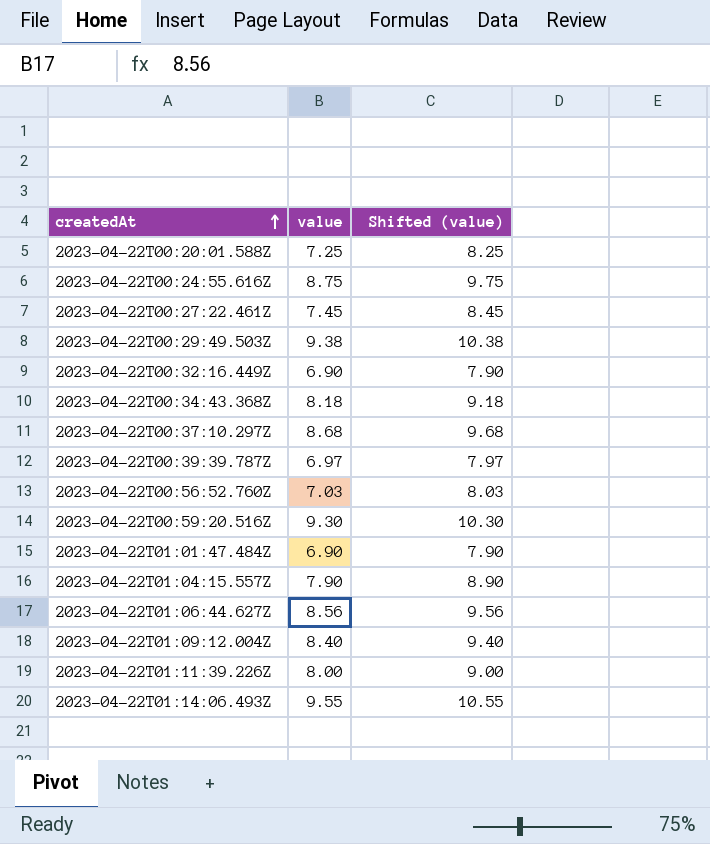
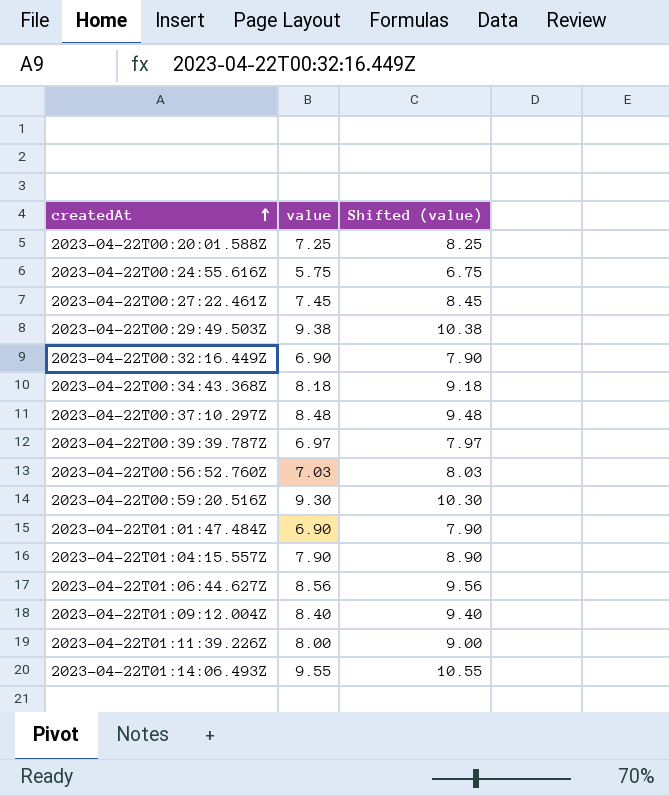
2023-04-22T00:24:55.616Z | value: 8.75 -> 5.75
2023-04-22T00:24:55.616Z | Shifted (value): 9.75 -> 6.75
2023-04-22T00:37:10.297Z | value: 8.68 -> 8.48
2023-04-22T00:37:10.297Z | Shifted (value): 9.68 -> 9.48

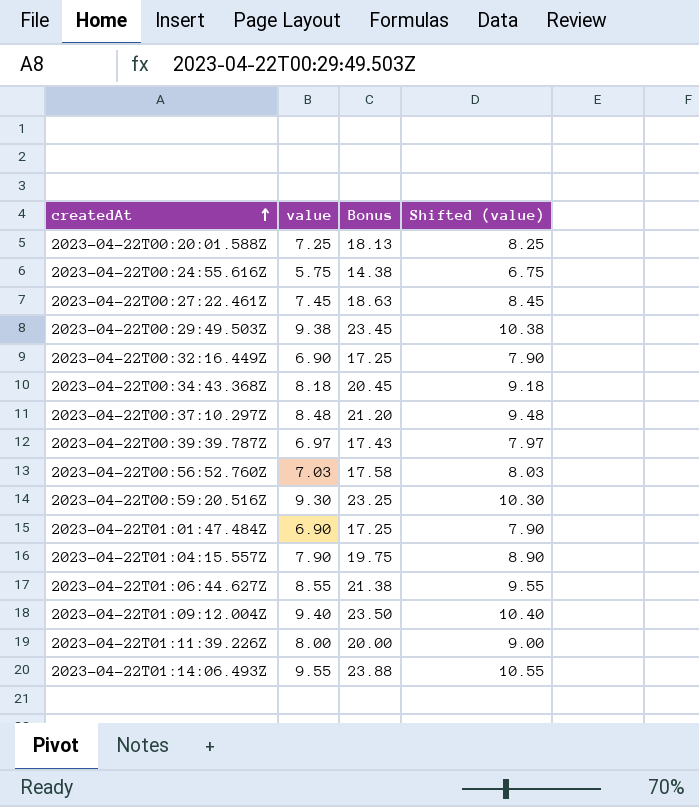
column Bonus | formula: none -> [value] * 2.5
2023-04-22T01:06:44.627Z | value: 8.56 -> 8.55
2023-04-22T01:06:44.627Z | Shifted (value): 9.56 -> 9.55
2023-04-22T01:09:12.004Z | value: 8.40 -> 9.40
2023-04-22T01:09:12.004Z | Shifted (value): 9.40 -> 10.40

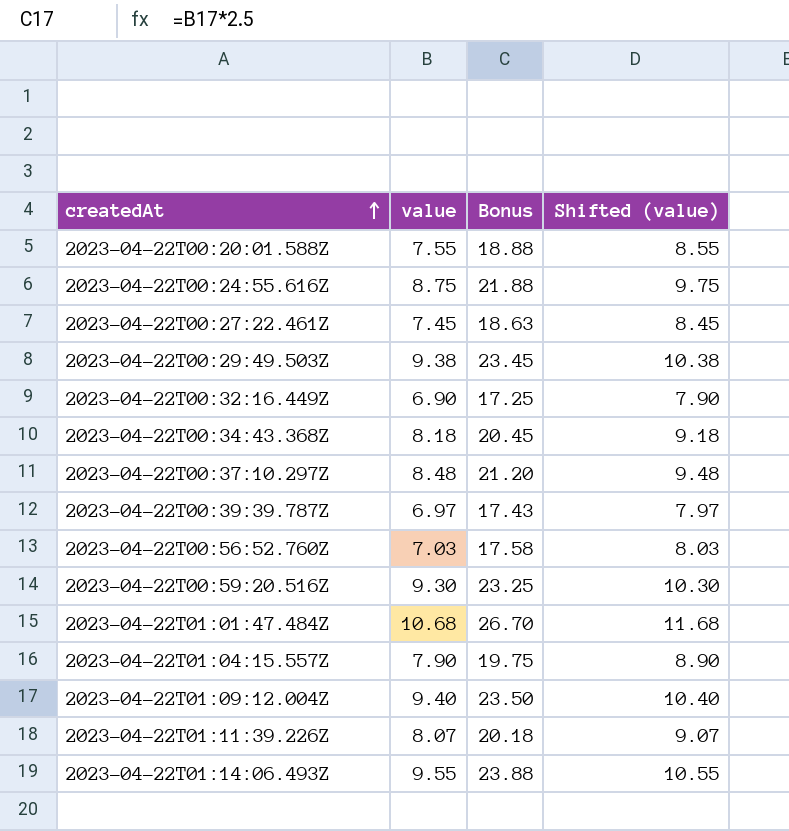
row 2023-04-22T01:06:44.627Z: 8.55 | 21.38 | 9.55 -> none
2023-04-22T00:20:01.588Z | value: 7.25 -> 7.55
2023-04-22T00:20:01.588Z | Bonus: 18.13 -> 18.88
2023-04-22T00:20:01.588Z | Shifted (value): 8.25 -> 8.55
2023-04-22T00:24:55.616Z | value: 5.75 -> 8.75
2023-04-22T00:24:55.616Z | Bonus: 14.38 -> 21.88
2023-04-22T00:24:55.616Z | Shifted (value): 6.75 -> 9.75
2023-04-22T01:01:47.484Z | value: 6.90 -> 10.68
2023-04-22T01:01:47.484Z | Bonus: 17.25 -> 26.70
2023-04-22T01:01:47.484Z | Shifted (value): 7.90 -> 11.68
2023-04-22T01:11:39.226Z | value: 8.00 -> 8.07
2023-04-22T01:11:39.226Z | Bonus: 20.00 -> 20.18
2023-04-22T01:11:39.226Z | Shifted (value): 9.00 -> 9.07

